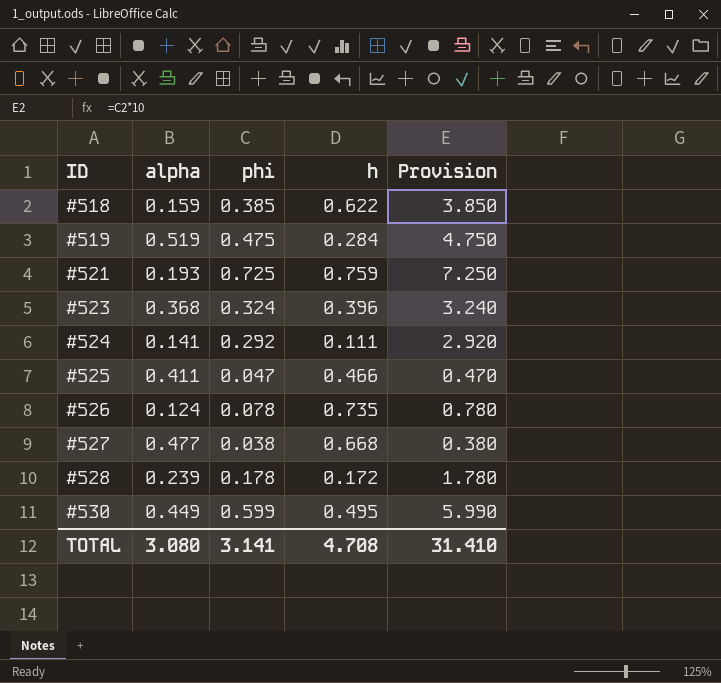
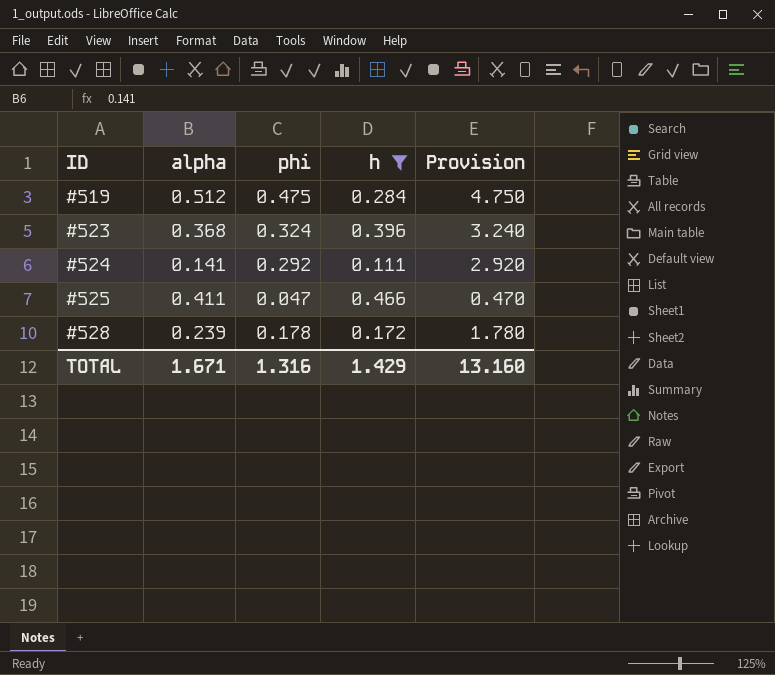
filter: none -> h <= 0.466
#519 | alpha: 0.519 -> 0.512
TOTAL | alpha: 3.080 -> 1.671
TOTAL | phi: 3.141 -> 1.316
TOTAL | h: 4.708 -> 1.429
TOTAL | Provision: 31.410 -> 13.160

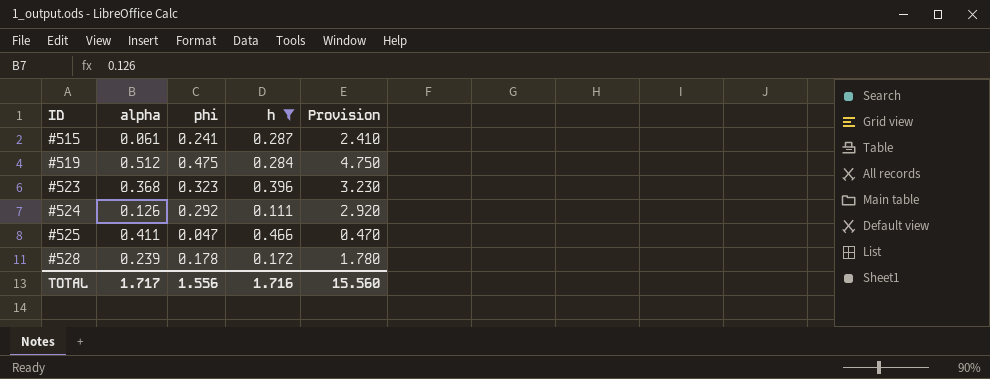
row #515: none -> 0.061 | 0.241 | 0.287 | 2.410
#523 | phi: 0.324 -> 0.323
#523 | Provision: 3.240 -> 3.230
#524 | alpha: 0.141 -> 0.126
TOTAL | alpha: 1.671 -> 1.717
TOTAL | phi: 1.316 -> 1.556
TOTAL | h: 1.429 -> 1.716
TOTAL | Provision: 13.160 -> 15.560

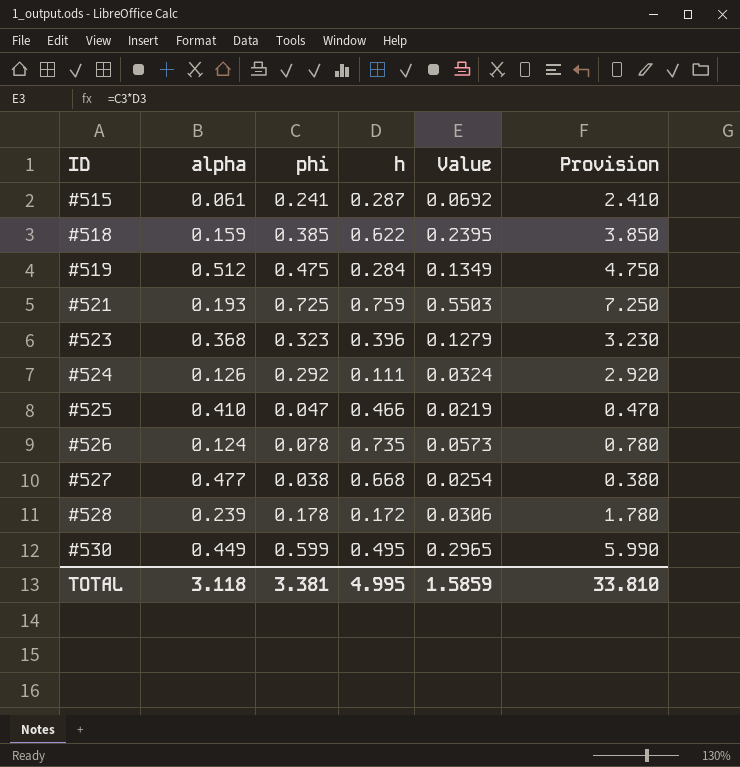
filter: h <= 0.466 -> none
column Value | formula: none -> [phi] * [h]
#525 | alpha: 0.411 -> 0.410
TOTAL | alpha: 1.717 -> 3.118
TOTAL | phi: 1.556 -> 3.381
TOTAL | h: 1.716 -> 4.995
TOTAL | Provision: 15.560 -> 33.810

